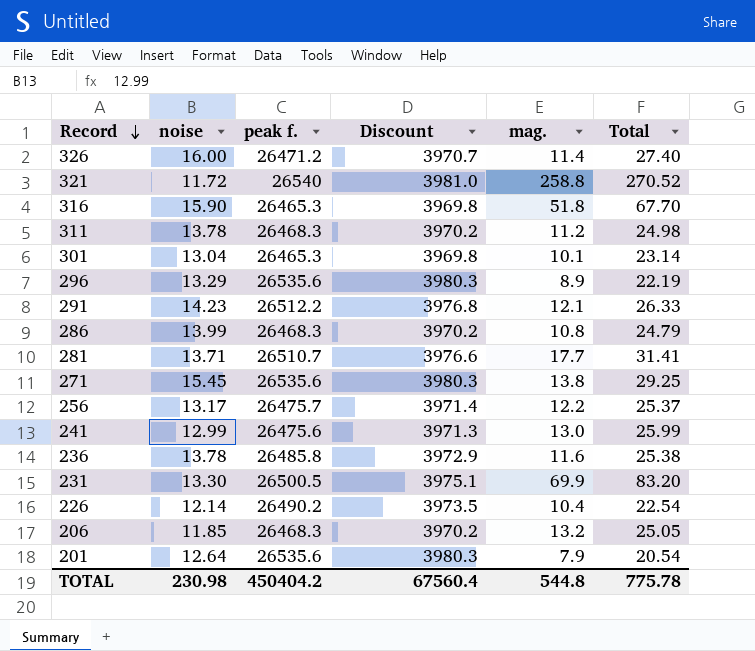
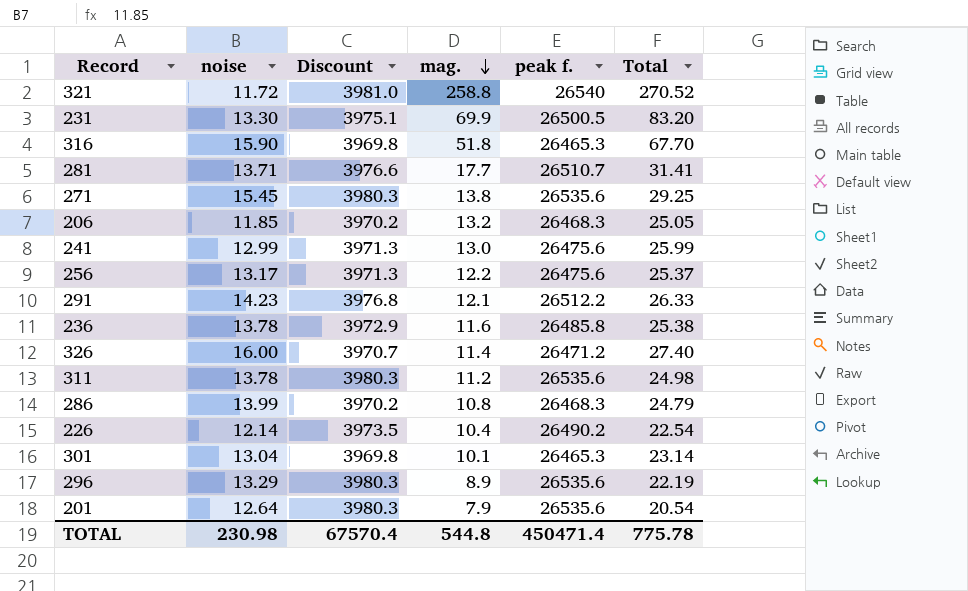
row order: Record descending -> mag. descending
column peak f. | position: 3 -> 5
256 | Discount: 3971.4 -> 3971.3
256 | peak f.: 26475.7 -> 26475.6
311 | Discount: 3970.2 -> 3980.3
311 | peak f.: 26468.3 -> 26535.6
TOTAL | Discount: 67560.4 -> 67570.4
TOTAL | peak f.: 450404.2 -> 450471.4

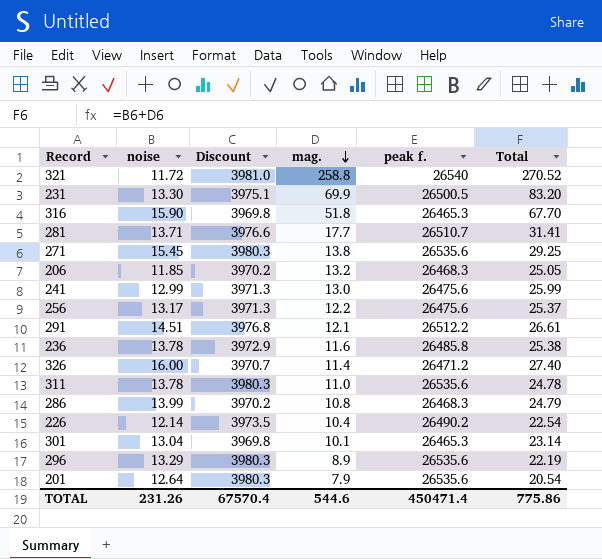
291 | noise: 14.23 -> 14.51
291 | Total: 26.33 -> 26.61
311 | mag.: 11.2 -> 11.0
311 | Total: 24.98 -> 24.78
TOTAL | noise: 230.98 -> 231.26
TOTAL | mag.: 544.8 -> 544.6
TOTAL | Total: 775.78 -> 775.86

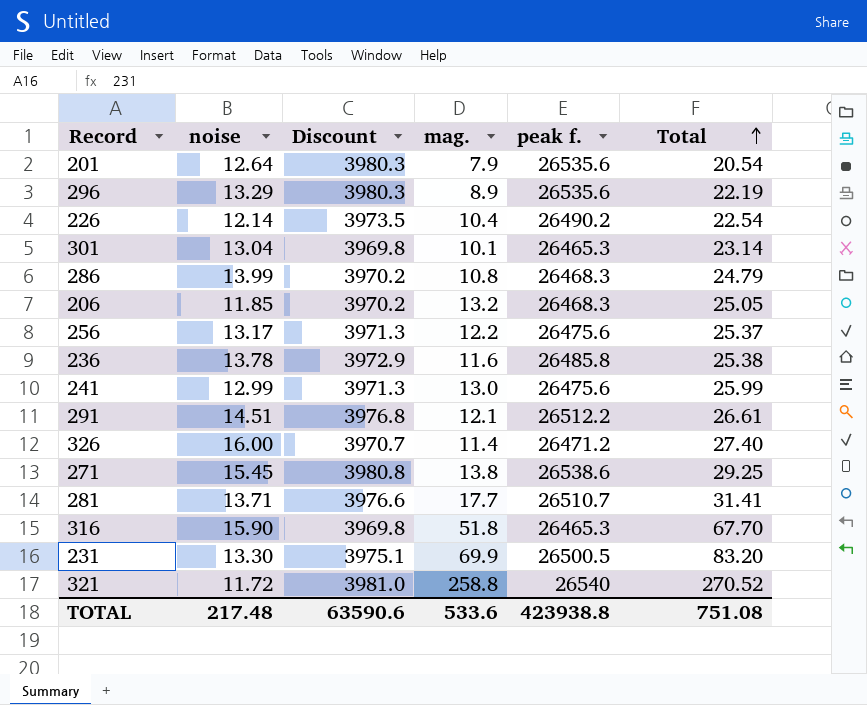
row order: mag. descending -> Total ascending
row 311: 13.78 | 3980.3 | 11.0 | 26535.6 | 24.78 -> none
271 | Discount: 3980.3 -> 3980.8
271 | peak f.: 26535.6 -> 26538.6
TOTAL | noise: 231.26 -> 217.48
TOTAL | Discount: 67570.4 -> 63590.6
TOTAL | mag.: 544.6 -> 533.6
TOTAL | peak f.: 450471.4 -> 423938.8
TOTAL | Total: 775.86 -> 751.08

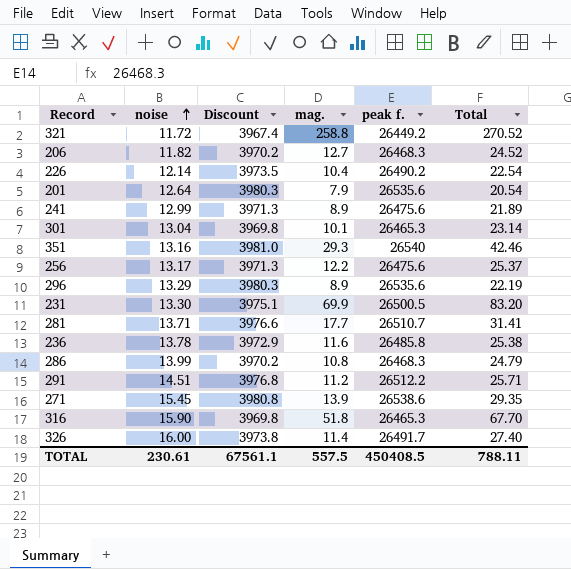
row order: Total ascending -> noise ascending
321 | Discount: 3981.0 -> 3967.4
321 | peak f.: 26540 -> 26449.2
206 | noise: 11.85 -> 11.82
206 | mag.: 13.2 -> 12.7
206 | Total: 25.05 -> 24.52
241 | mag.: 13.0 -> 8.9
241 | Total: 25.99 -> 21.89
row 351: none -> 13.16 | 3981.0 | 29.3 | 26540 | 42.46
291 | mag.: 12.1 -> 11.2
291 | Total: 26.61 -> 25.71
271 | mag.: 13.8 -> 13.9
271 | Total: 29.25 -> 29.35
326 | Discount: 3970.7 -> 3973.8
326 | peak f.: 26471.2 -> 26491.7
TOTAL | noise: 217.48 -> 230.61
TOTAL | Discount: 63590.6 -> 67561.1
TOTAL | mag.: 533.6 -> 557.5
TOTAL | peak f.: 423938.8 -> 450408.5
TOTAL | Total: 751.08 -> 788.11

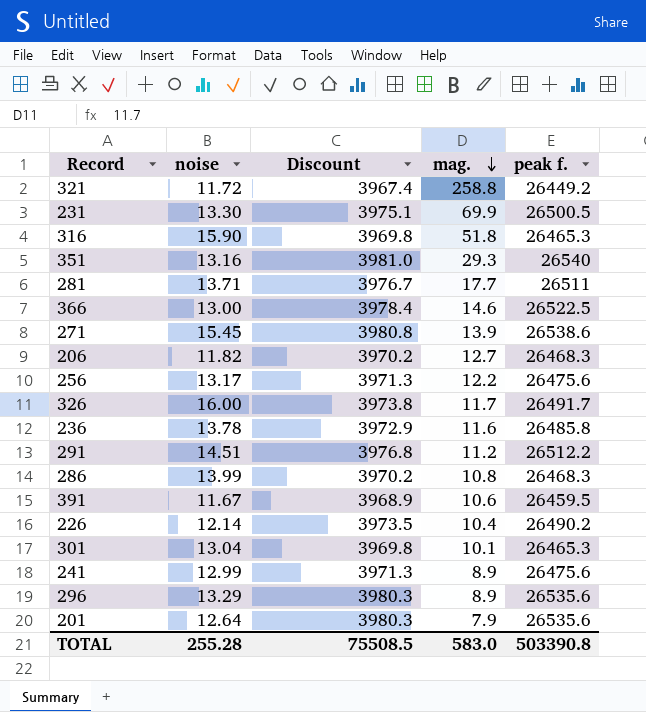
row order: noise ascending -> mag. descending
column Total | formula: [noise] + [mag.] -> none
281 | Discount: 3976.6 -> 3976.7
281 | peak f.: 26510.7 -> 26511
row 366: none -> 13.00 | 3978.4 | 14.6 | 26522.5
326 | mag.: 11.4 -> 11.7
row 391: none -> 11.67 | 3968.9 | 10.6 | 26459.5
TOTAL | noise: 230.61 -> 255.28
TOTAL | Discount: 67561.1 -> 75508.5
TOTAL | mag.: 557.5 -> 583.0
TOTAL | peak f.: 450408.5 -> 503390.8

